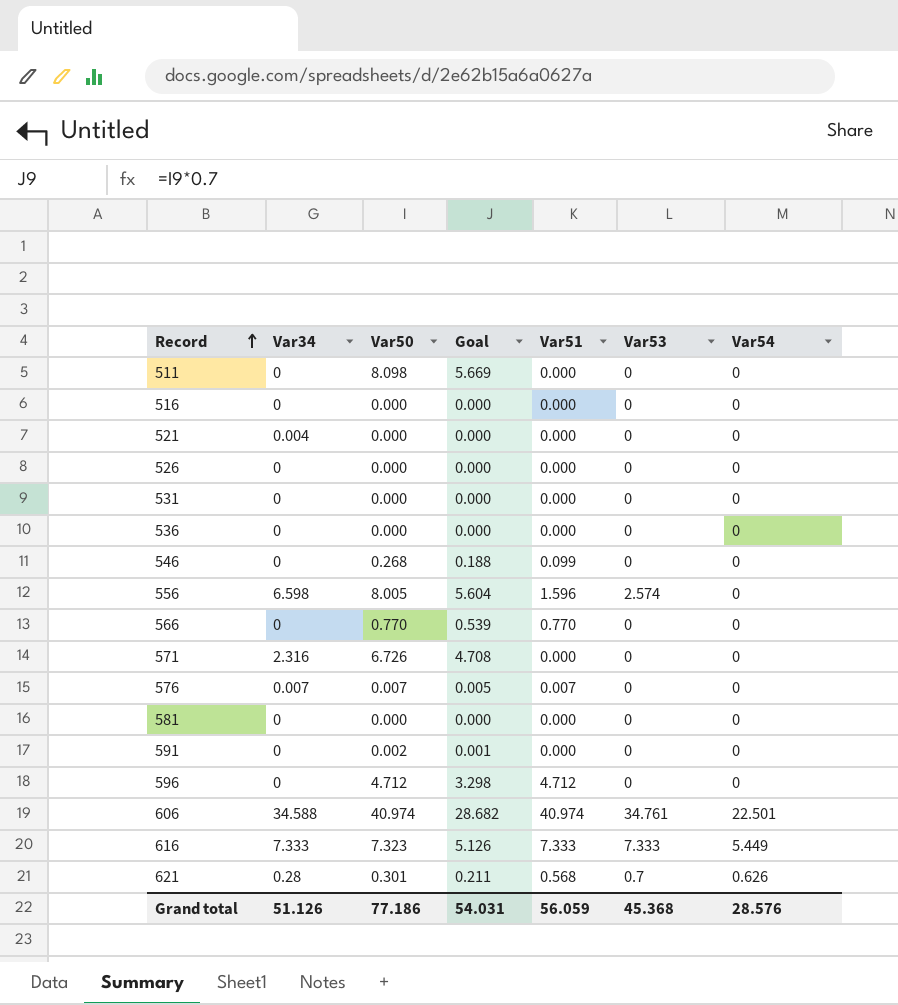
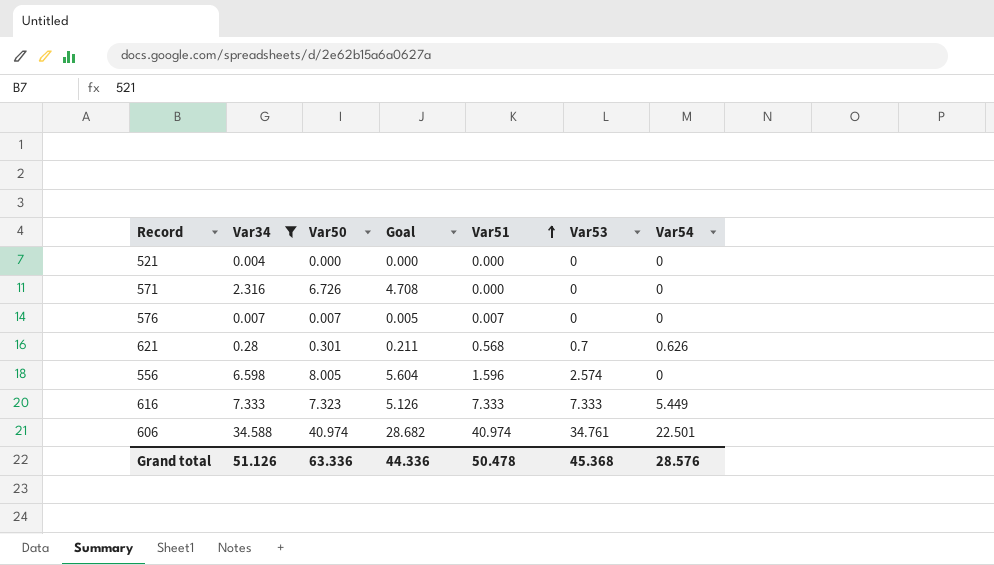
filter: none -> Var34 != 0
row order: Record ascending -> Var51 ascending
Grand total | Var50: 77.186 -> 63.336
Grand total | Goal: 54.031 -> 44.336
Grand total | Var51: 56.059 -> 50.478

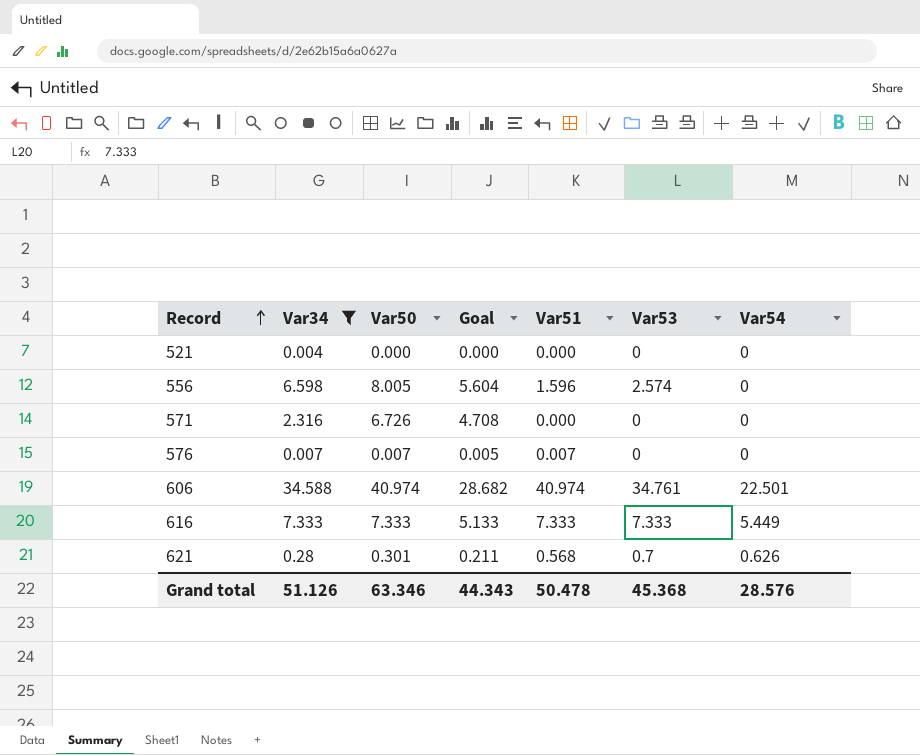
row order: Var51 ascending -> Record ascending
616 | Var50: 7.323 -> 7.333
616 | Goal: 5.126 -> 5.133
Grand total | Var50: 63.336 -> 63.346
Grand total | Goal: 44.336 -> 44.343

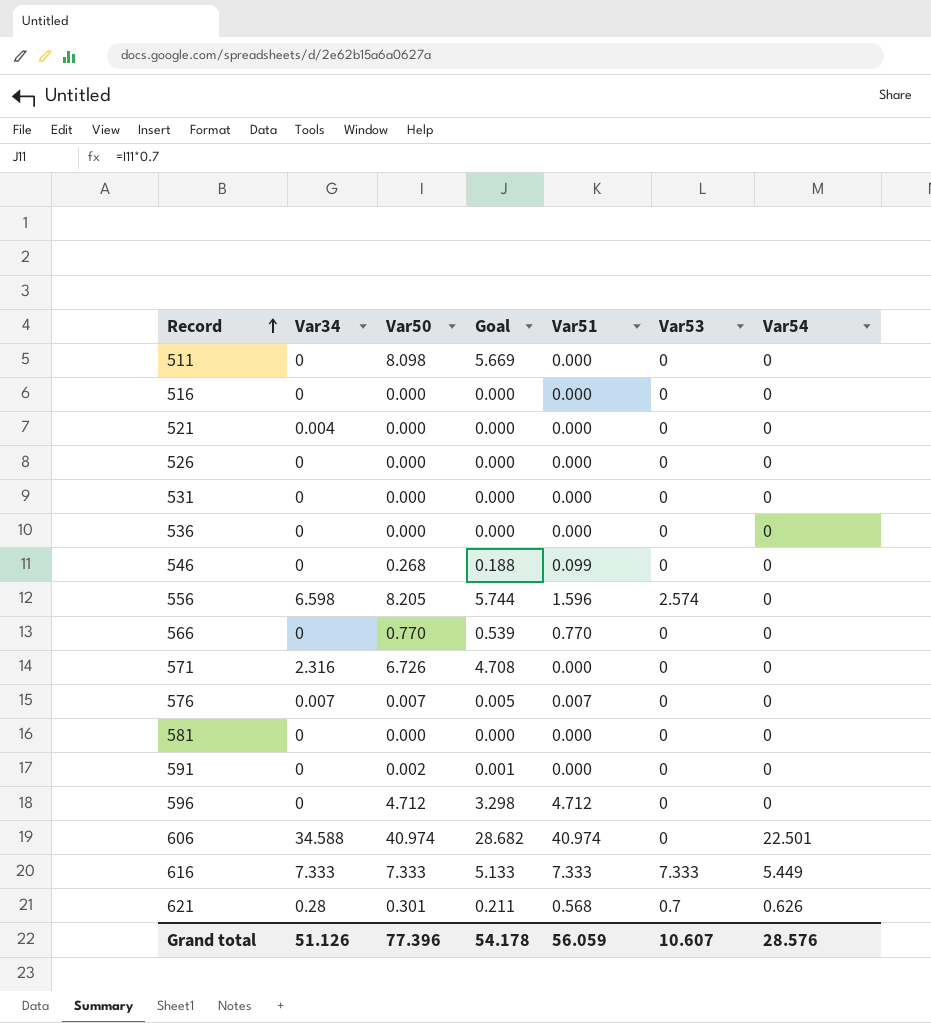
filter: Var34 != 0 -> none
556 | Var50: 8.005 -> 8.205
556 | Goal: 5.604 -> 5.744
606 | Var53: 34.761 -> 0
Grand total | Var50: 63.346 -> 77.396
Grand total | Goal: 44.343 -> 54.178
Grand total | Var51: 50.478 -> 56.059
Grand total | Var53: 45.368 -> 10.607

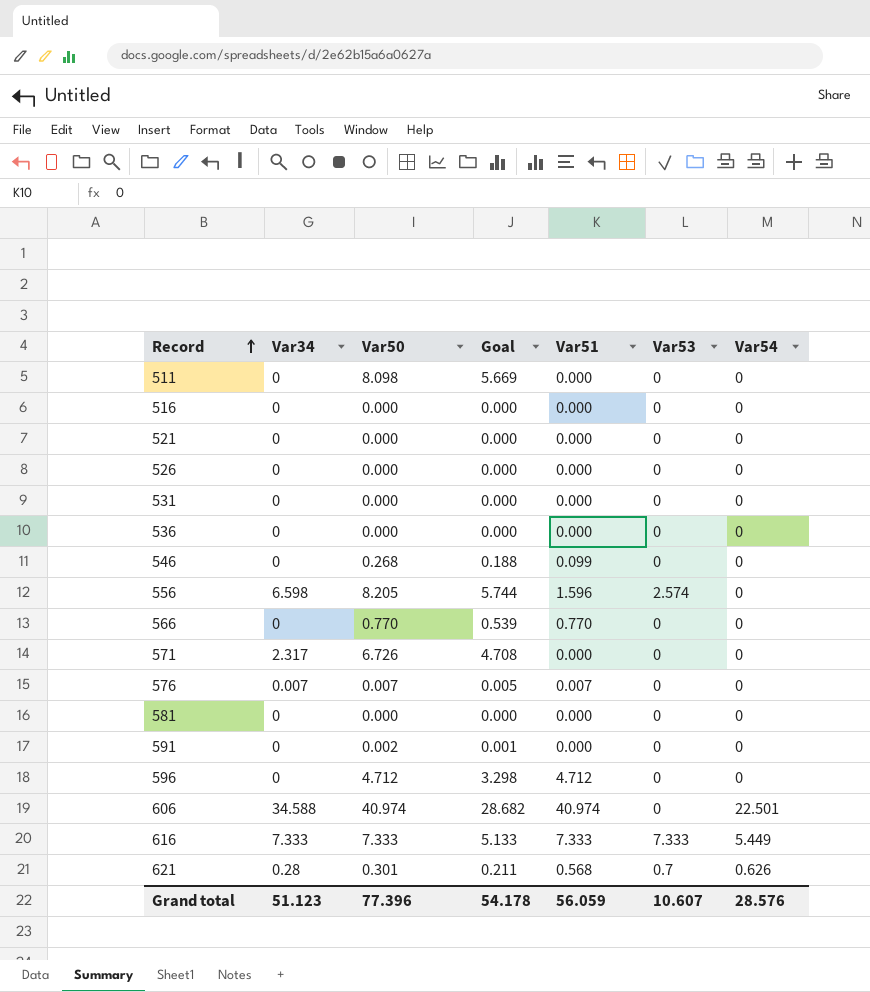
521 | Var34: 0.004 -> 0
571 | Var34: 2.316 -> 2.317
Grand total | Var34: 51.126 -> 51.123

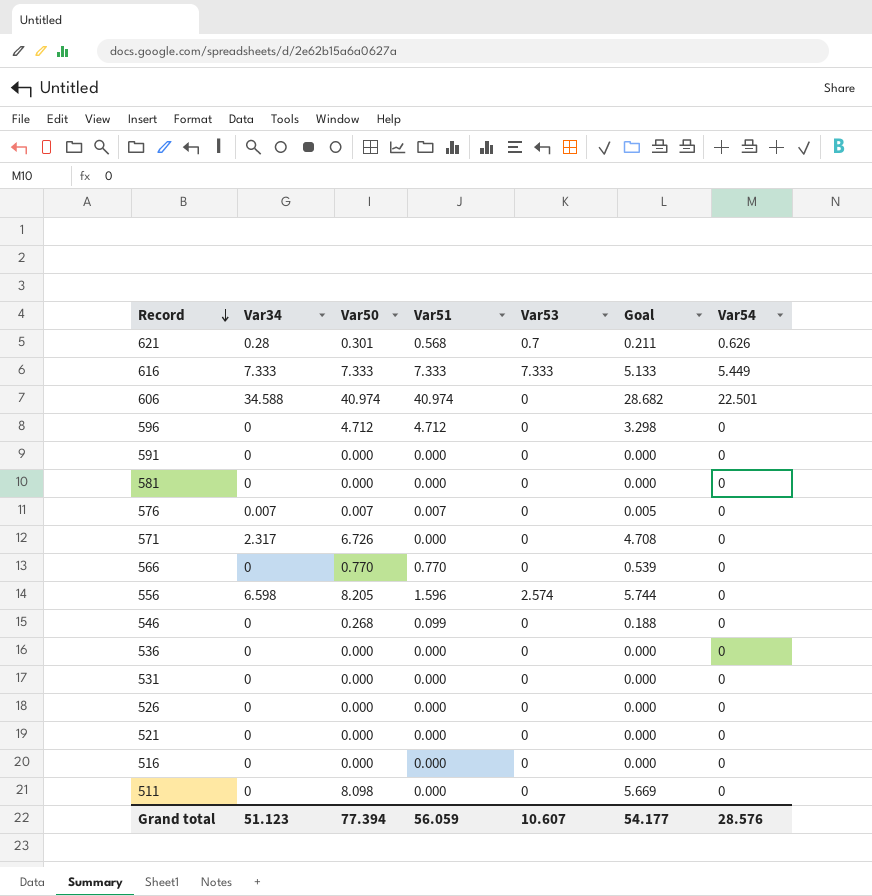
row order: Record ascending -> Record descending
column Goal | position: 4 -> 6
591 | Var50: 0.002 -> 0.000
591 | Goal: 0.001 -> 0.000
Grand total | Var50: 77.396 -> 77.394
Grand total | Goal: 54.178 -> 54.177

